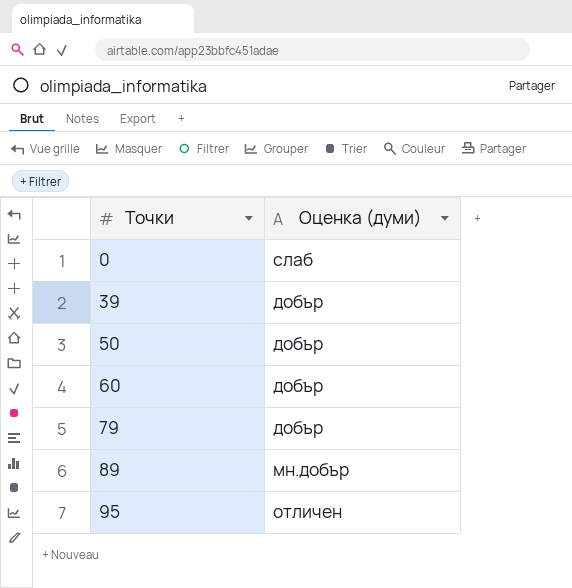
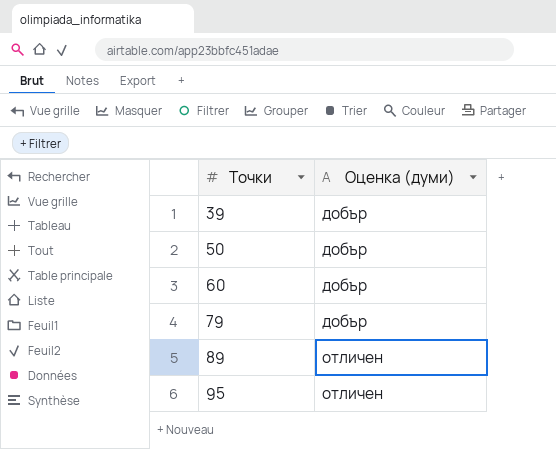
row 0: слаб -> none
89 | Оценка (думи): мн.добър -> отличен

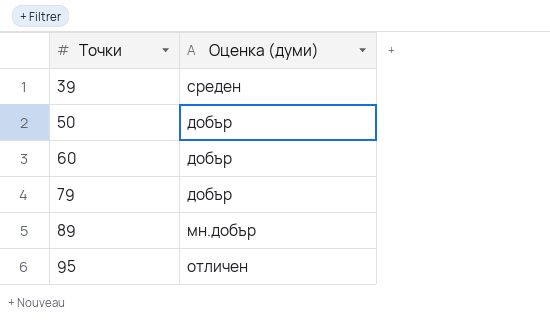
39 | Оценка (думи): добър -> среден
89 | Оценка (думи): отличен -> мн.добър

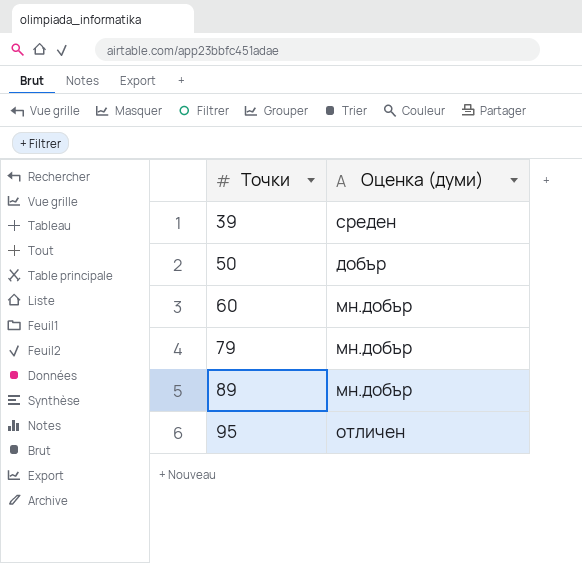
60 | Оценка (думи): добър -> мн.добър
79 | Оценка (думи): добър -> мн.добър

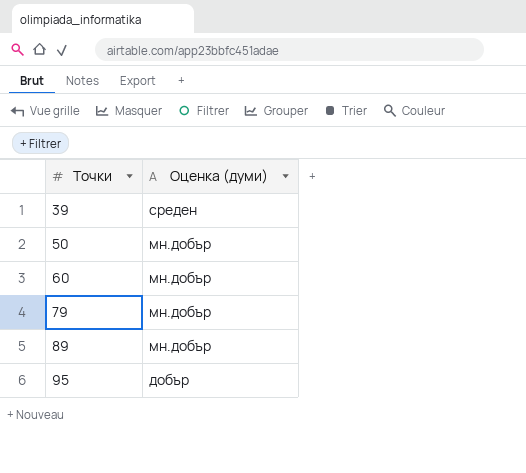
50 | Оценка (думи): добър -> мн.добър
95 | Оценка (думи): отличен -> добър

